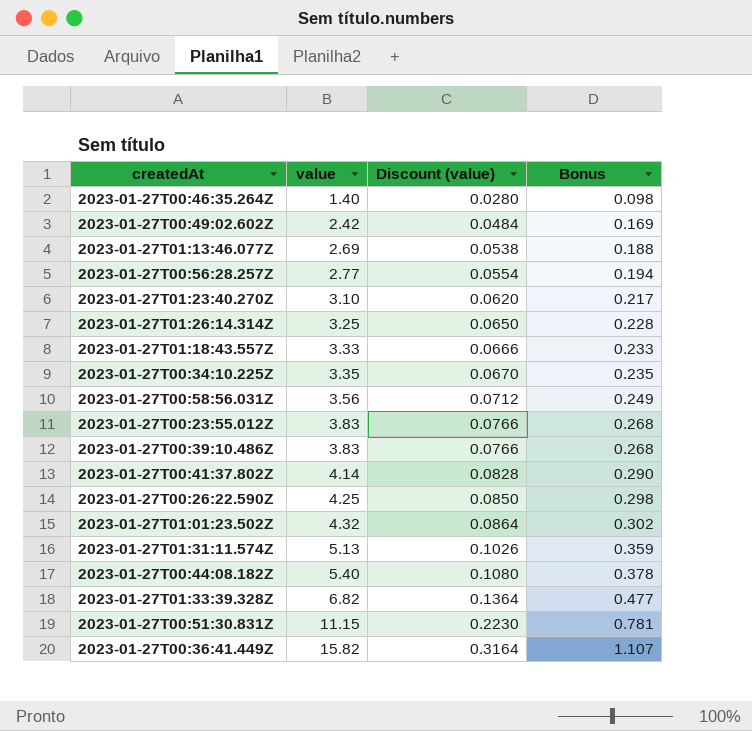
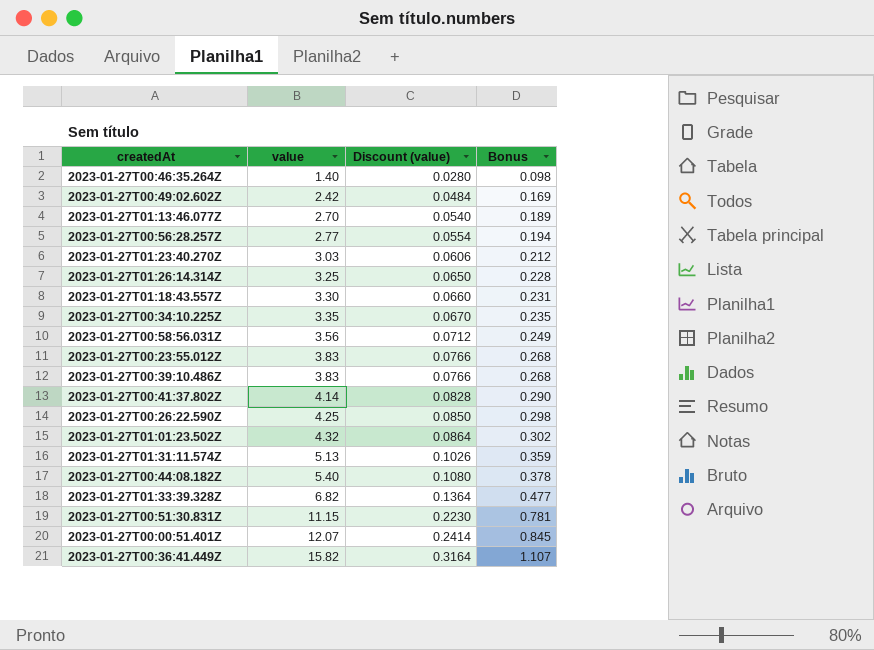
2023-01-27T01:13:46.077Z | value: 2.69 -> 2.70
2023-01-27T01:13:46.077Z | Discount (value): 0.0538 -> 0.0540
2023-01-27T01:13:46.077Z | Bonus: 0.188 -> 0.189
2023-01-27T01:23:40.270Z | value: 3.10 -> 3.03
2023-01-27T01:23:40.270Z | Discount (value): 0.0620 -> 0.0606
2023-01-27T01:23:40.270Z | Bonus: 0.217 -> 0.212
2023-01-27T01:18:43.557Z | value: 3.33 -> 3.30
2023-01-27T01:18:43.557Z | Discount (value): 0.0666 -> 0.0660
2023-01-27T01:18:43.557Z | Bonus: 0.233 -> 0.231
row 2023-01-27T00:00:51.401Z: none -> 12.07 | 0.2414 | 0.845

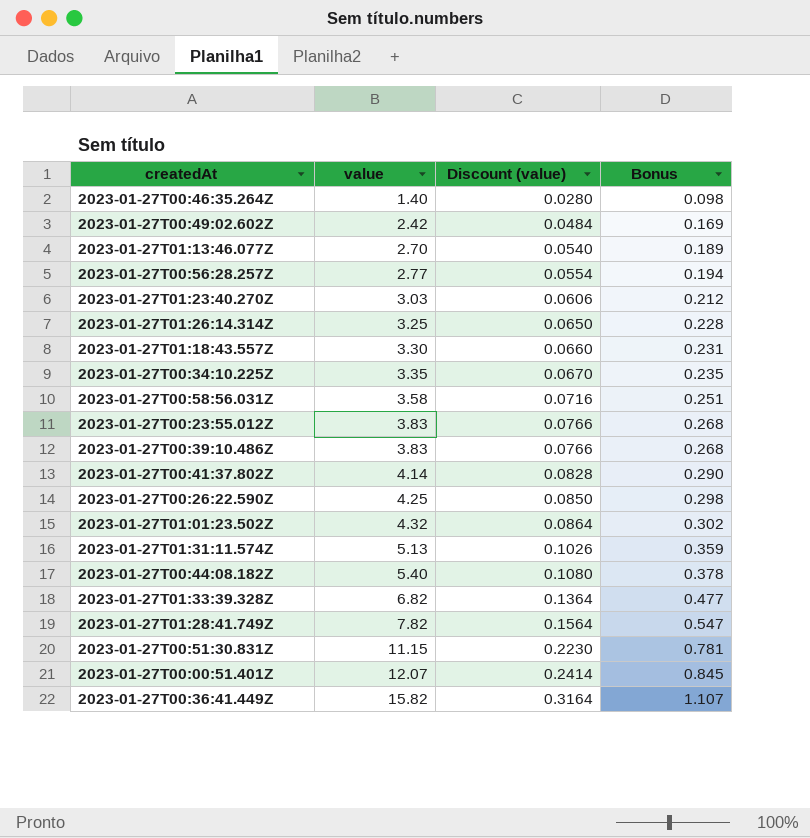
2023-01-27T00:58:56.031Z | value: 3.56 -> 3.58
2023-01-27T00:58:56.031Z | Discount (value): 0.0712 -> 0.0716
2023-01-27T00:58:56.031Z | Bonus: 0.249 -> 0.251
row 2023-01-27T01:28:41.749Z: none -> 7.82 | 0.1564 | 0.547

